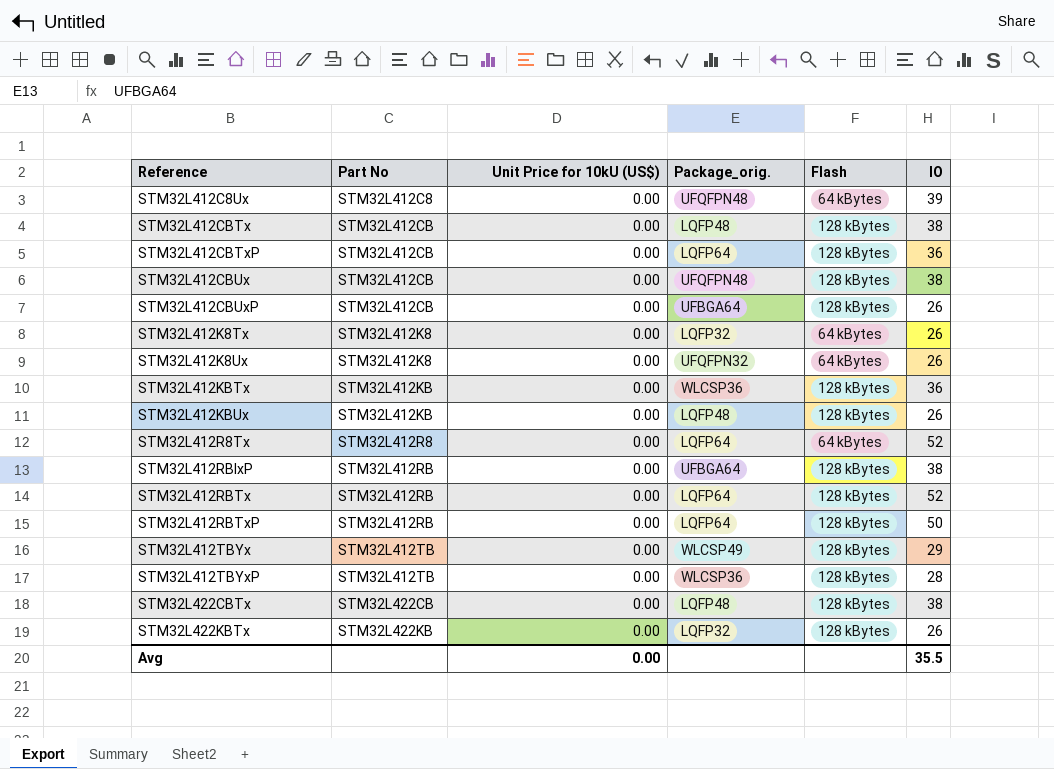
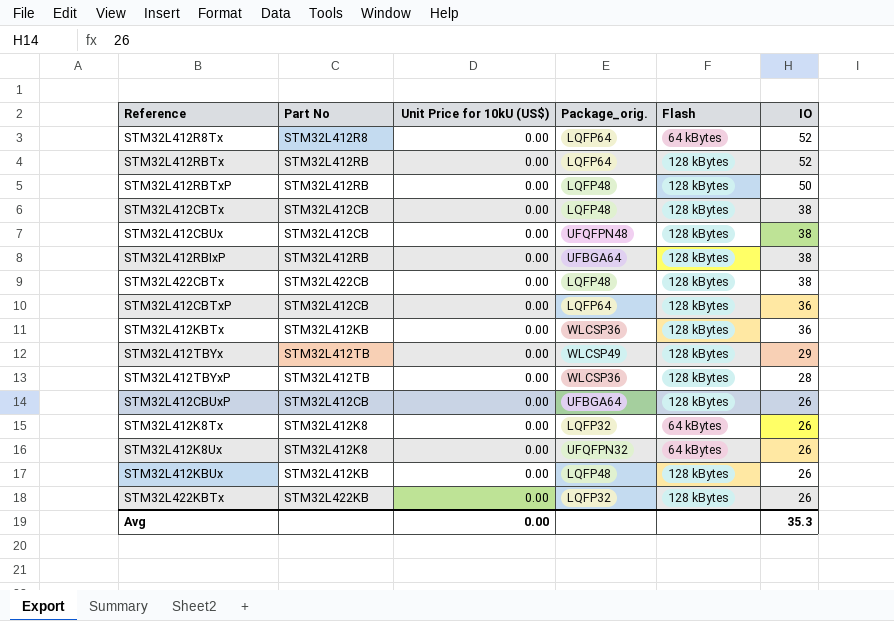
row order: Reference ascending -> IO descending
row STM32L412C8Ux: STM32L412C8 | 0.00 | UFQFPN48 | 64 kBytes | 39 -> none
STM32L412RBTxP | Package_orig.: LQFP64 -> LQFP48
Avg | IO: 35.5 -> 35.3

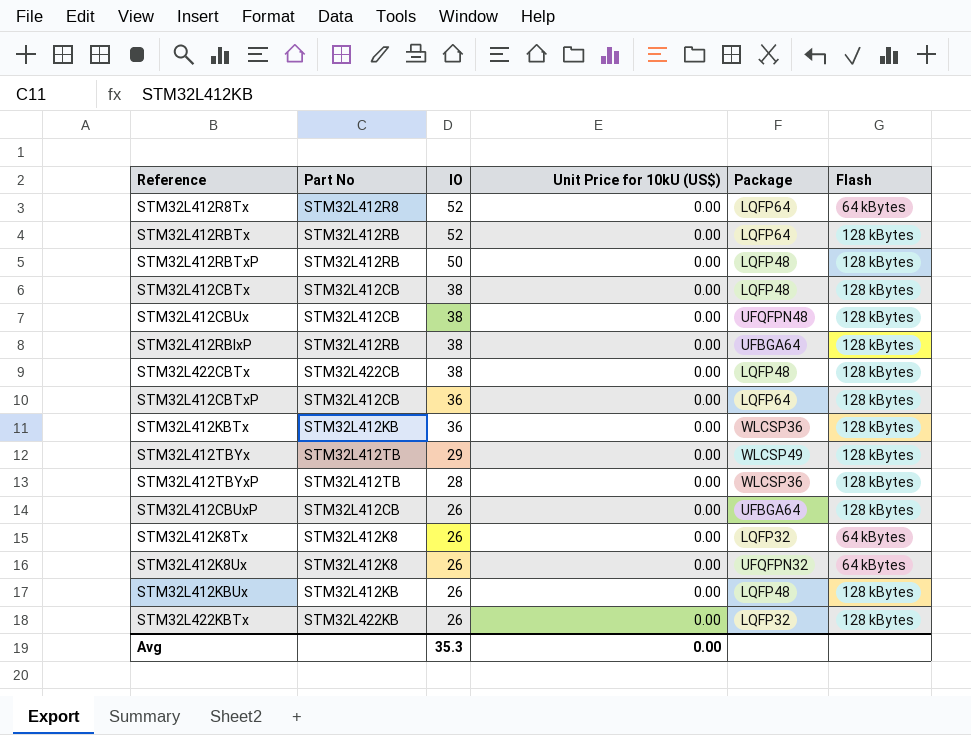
column IO | position: 6 -> 3
column name: Package_orig. -> Package

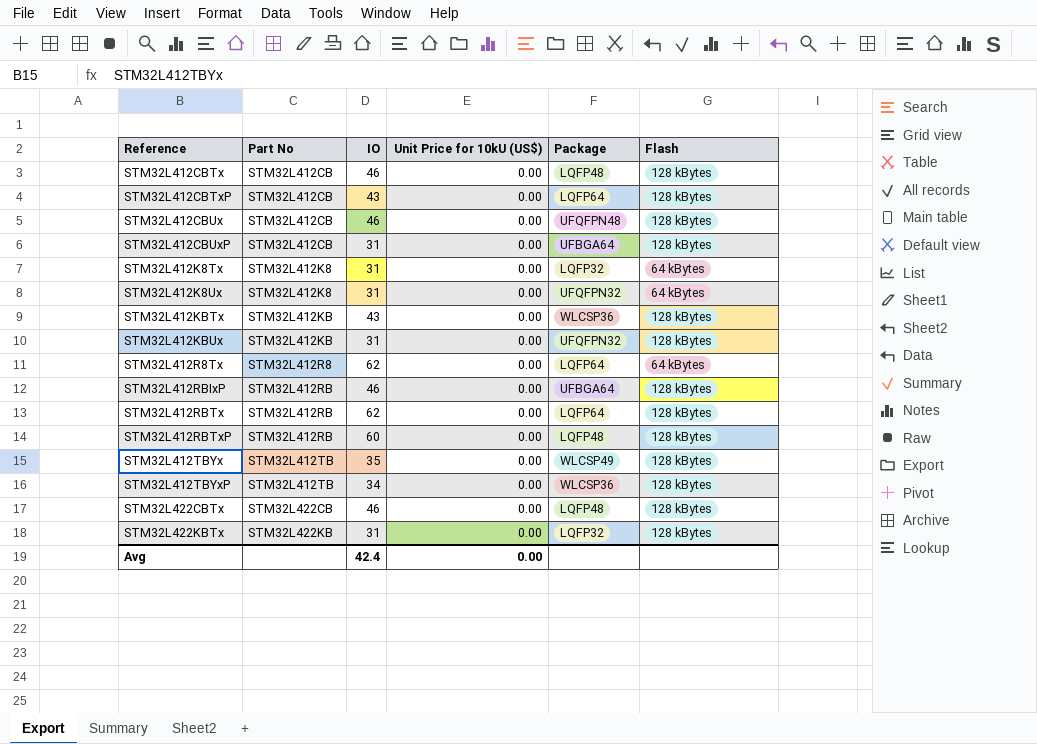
row order: IO descending -> Reference ascending
STM32L412CBTx | IO: 38 -> 46
STM32L412CBTxP | IO: 36 -> 43
STM32L412CBUx | IO: 38 -> 46
STM32L412CBUxP | IO: 26 -> 31
STM32L412K8Tx | IO: 26 -> 31
STM32L412K8Ux | IO: 26 -> 31
STM32L412KBTx | IO: 36 -> 43
STM32L412KBUx | IO: 26 -> 31
STM32L412KBUx | Package: LQFP48 -> UFQFPN32
STM32L412R8Tx | IO: 52 -> 62
STM32L412RBIxP | IO: 38 -> 46
STM32L412RBTx | IO: 52 -> 62
STM32L412RBTxP | IO: 50 -> 60
STM32L412TBYx | IO: 29 -> 35
STM32L412TBYxP | IO: 28 -> 34
STM32L422CBTx | IO: 38 -> 46
STM32L422KBTx | IO: 26 -> 31
Avg | IO: 35.3 -> 42.4

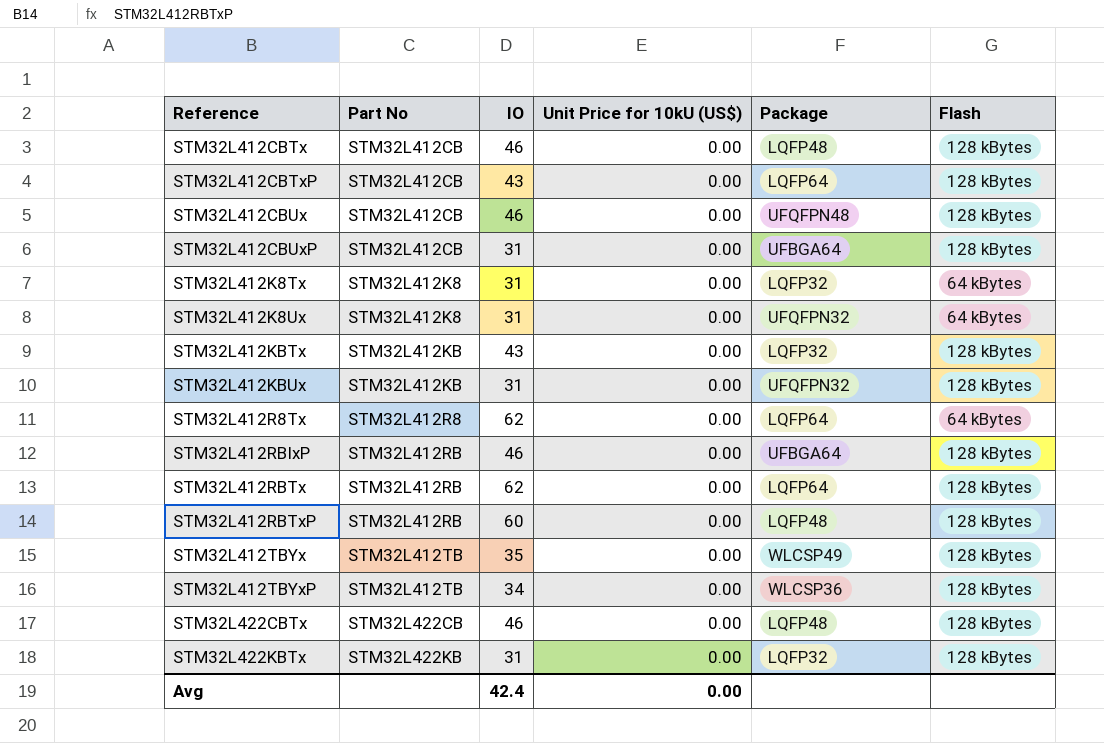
STM32L412KBTx | Package: WLCSP36 -> LQFP32

